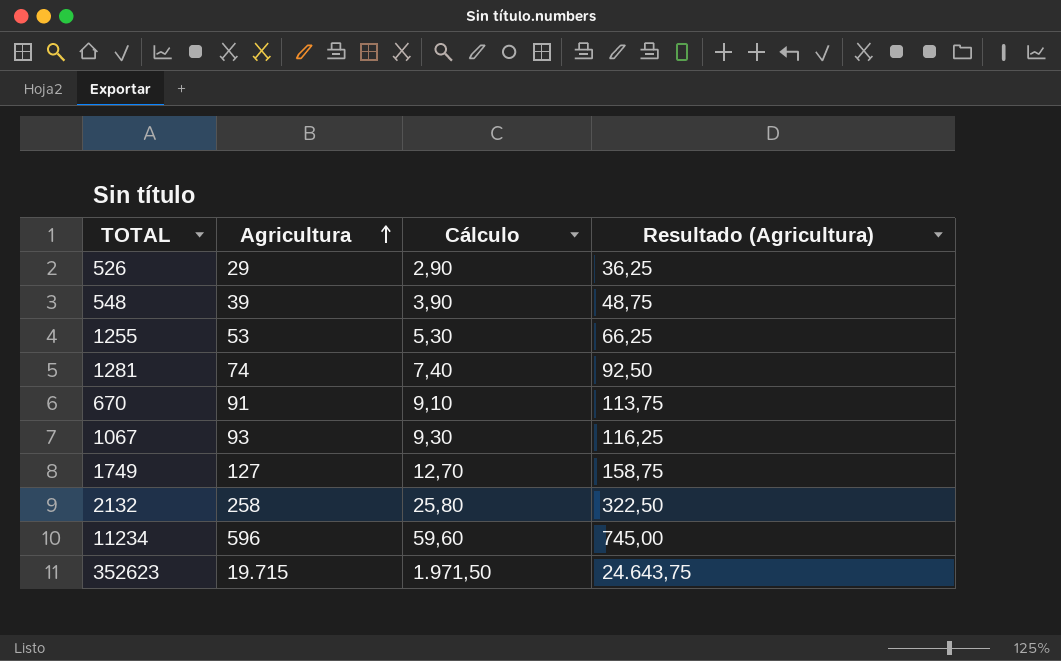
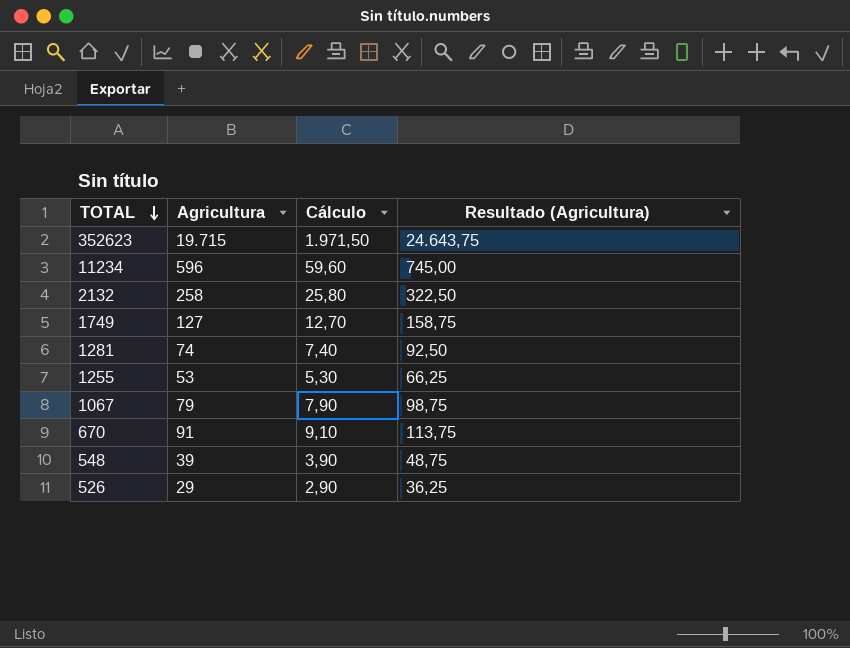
row order: Agricultura ascending -> TOTAL descending
1067 | Agricultura: 93 -> 79
1067 | Cálculo: 9,30 -> 7,90
1067 | Resultado (Agricultura): 116,25 -> 98,75

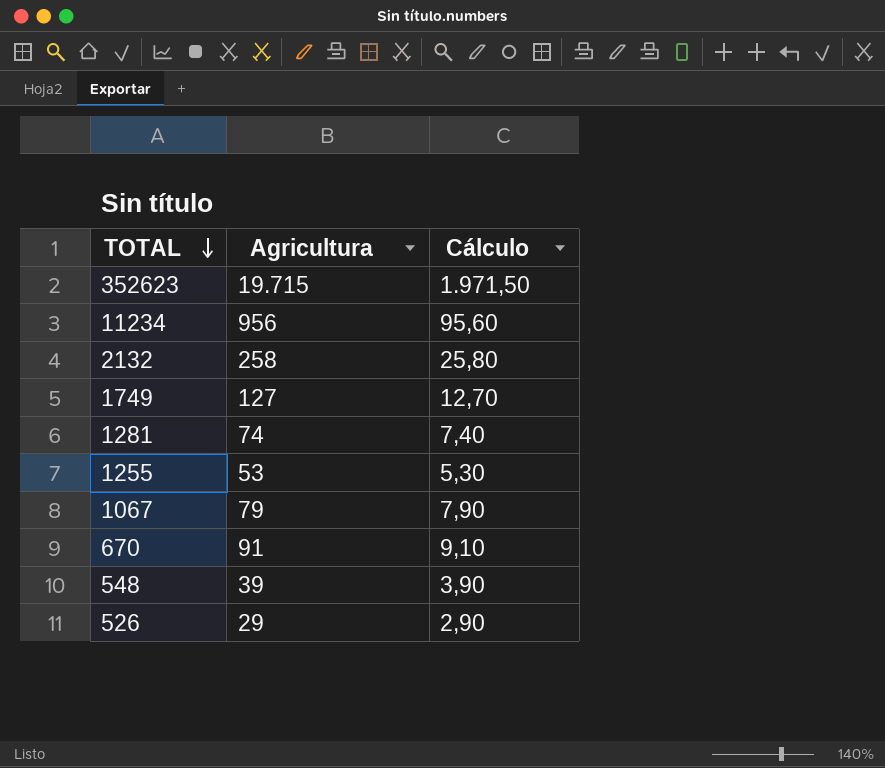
column Resultado (Agricultura) | formula: [Agricultura] * 1,25 -> none
11234 | Agricultura: 596 -> 956
11234 | Cálculo: 59,60 -> 95,60

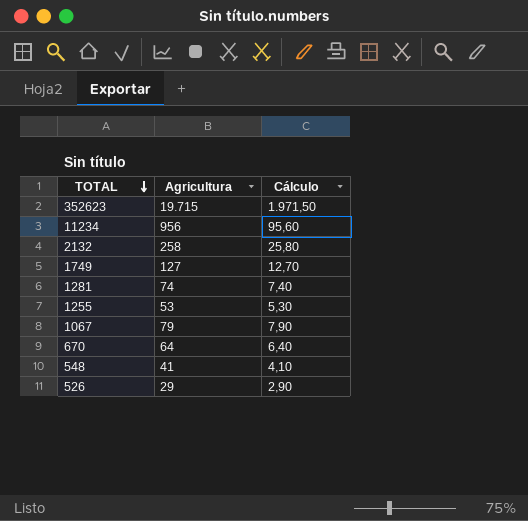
670 | Agricultura: 91 -> 64
670 | Cálculo: 9,10 -> 6,40
548 | Agricultura: 39 -> 41
548 | Cálculo: 3,90 -> 4,10

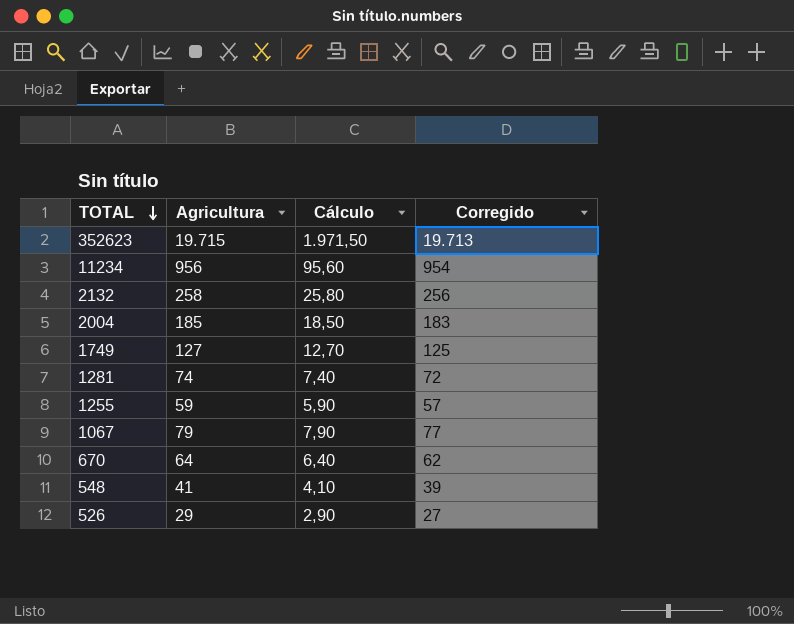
column Corregido | formula: none -> [Agricultura] - 2
row 2004: none -> 185 | 18,50 | 183
1255 | Agricultura: 53 -> 59
1255 | Cálculo: 5,30 -> 5,90

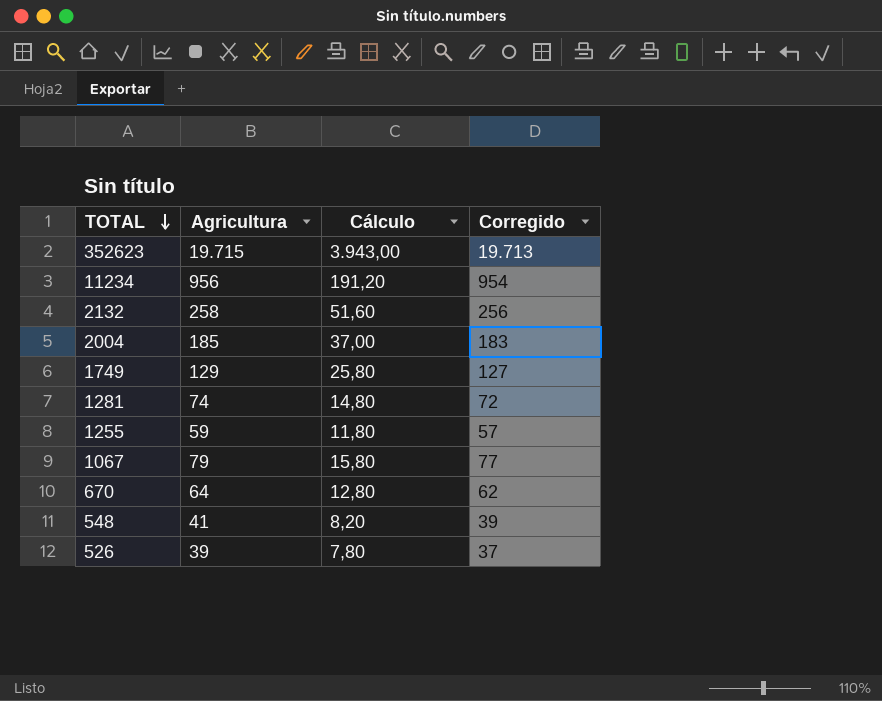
column Cálculo | formula: [Agricultura] * 0,1 -> [Agricultura] * 0,2
1749 | Agricultura: 127 -> 129
1749 | Corregido: 125 -> 127
526 | Agricultura: 29 -> 39
526 | Corregido: 27 -> 37

